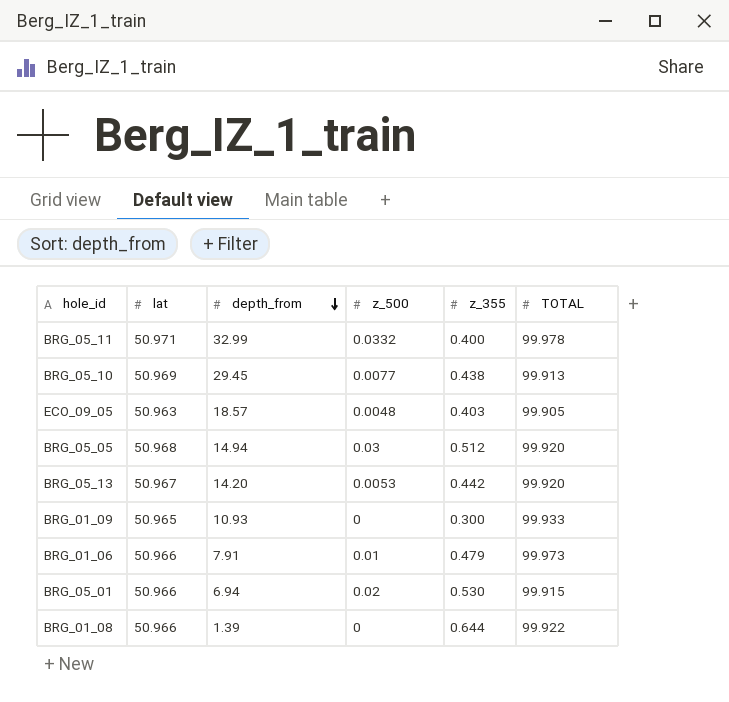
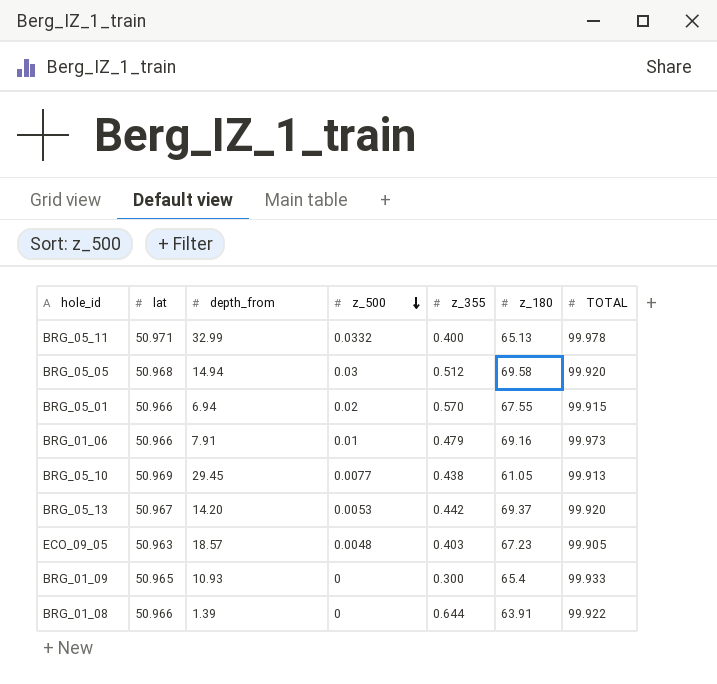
row order: depth_from descending -> z_500 descending
column z_180 | position: none -> 6
BRG_05_01 | z_355: 0.530 -> 0.570

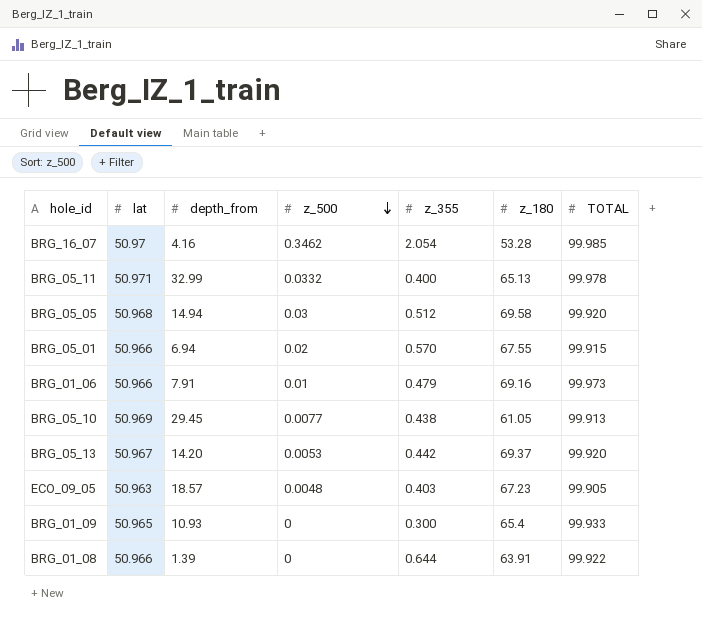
row BRG_16_07: none -> 50.97 | 4.16 | 0.3462 | 2.054 | 53.28 | 99.985

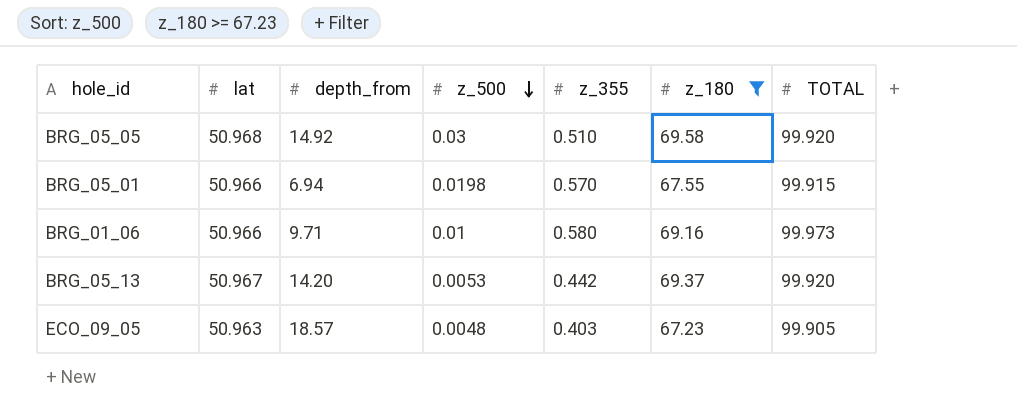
filter: none -> z_180 >= 67.23
BRG_05_05 | depth_from: 14.94 -> 14.92
BRG_05_05 | z_355: 0.512 -> 0.510
BRG_05_01 | z_500: 0.02 -> 0.0198
BRG_01_06 | depth_from: 7.91 -> 9.71
BRG_01_06 | z_355: 0.479 -> 0.580

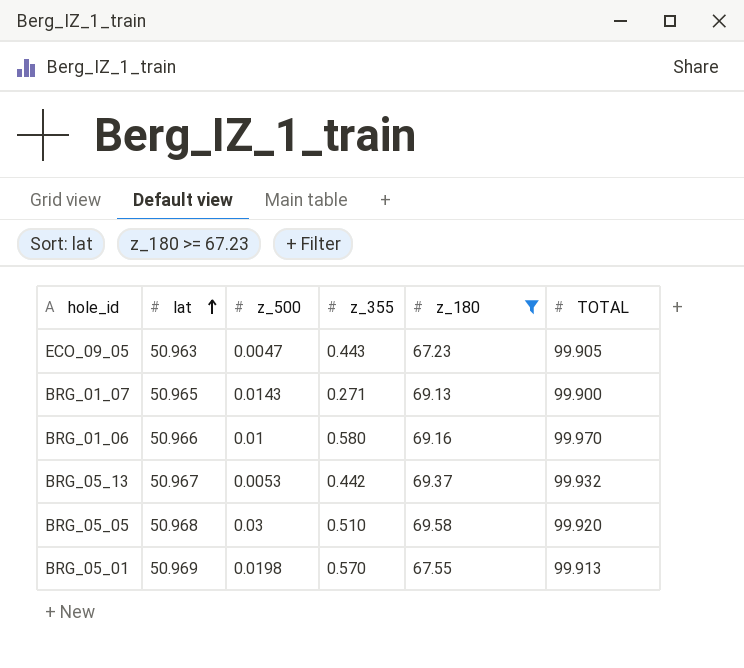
row order: z_500 descending -> lat ascending
column depth_from | position: 3 -> none
ECO_09_05 | z_500: 0.0048 -> 0.0047
ECO_09_05 | z_355: 0.403 -> 0.443
row BRG_01_07: none -> 50.965 | 0.0143 | 0.271 | 69.13 | 99.900
BRG_01_06 | TOTAL: 99.973 -> 99.970
BRG_05_13 | TOTAL: 99.920 -> 99.932
BRG_05_01 | lat: 50.966 -> 50.969
BRG_05_01 | TOTAL: 99.915 -> 99.913

